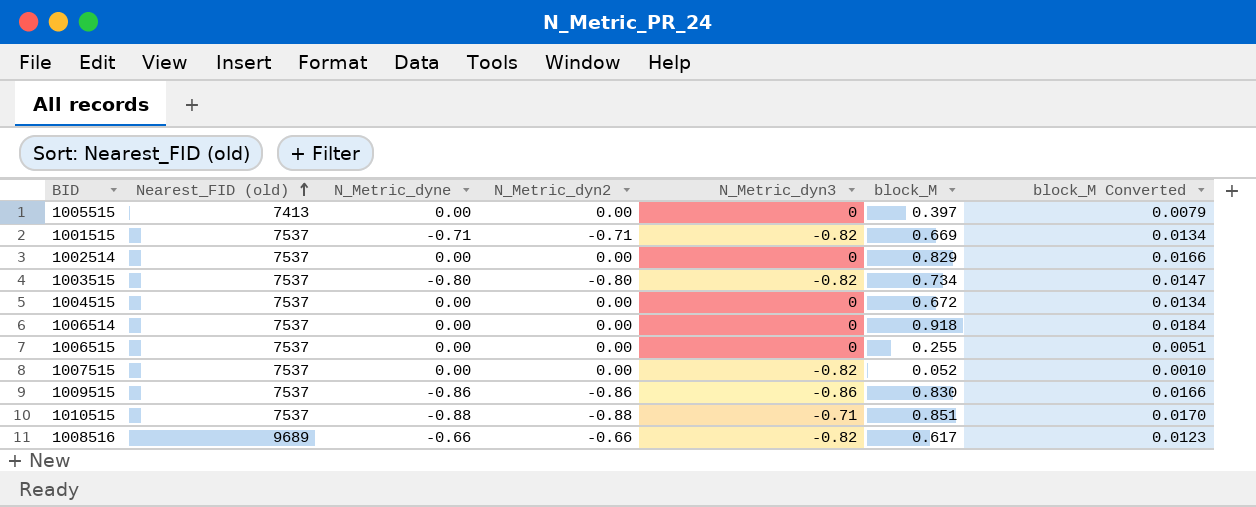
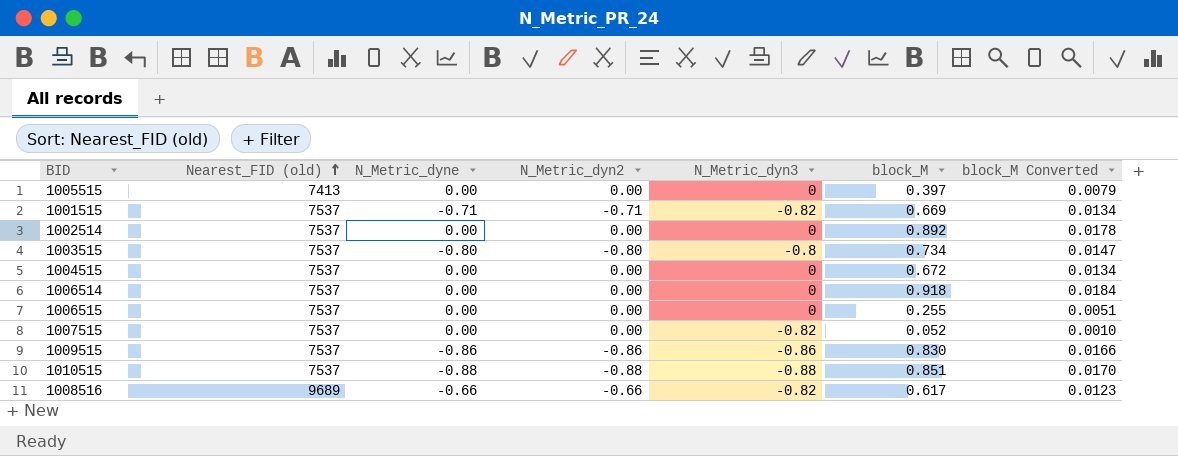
1002514 | block_M: 0.829 -> 0.892
1002514 | block_M Converted: 0.0166 -> 0.0178
1003515 | N_Metric_dyn3: -0.82 -> -0.8
1010515 | N_Metric_dyn3: -0.71 -> -0.88

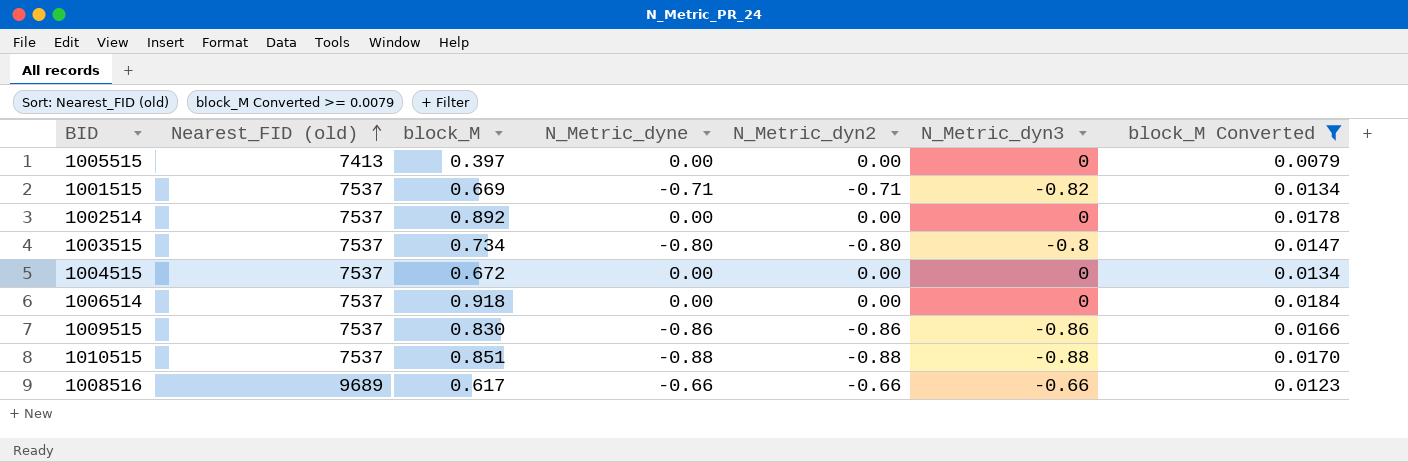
filter: none -> block_M Converted >= 0.0079
column block_M | position: 6 -> 3
1008516 | N_Metric_dyn3: -0.82 -> -0.66

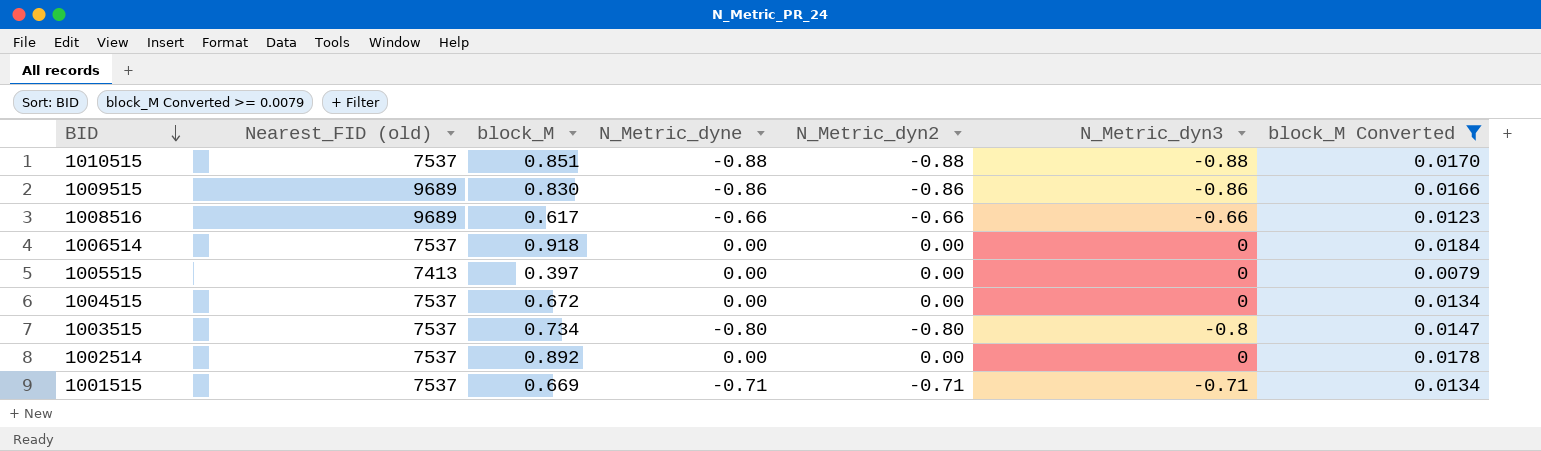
row order: Nearest_FID (old) ascending -> BID descending
1009515 | Nearest_FID (old): 7537 -> 9689
1001515 | N_Metric_dyn3: -0.82 -> -0.71

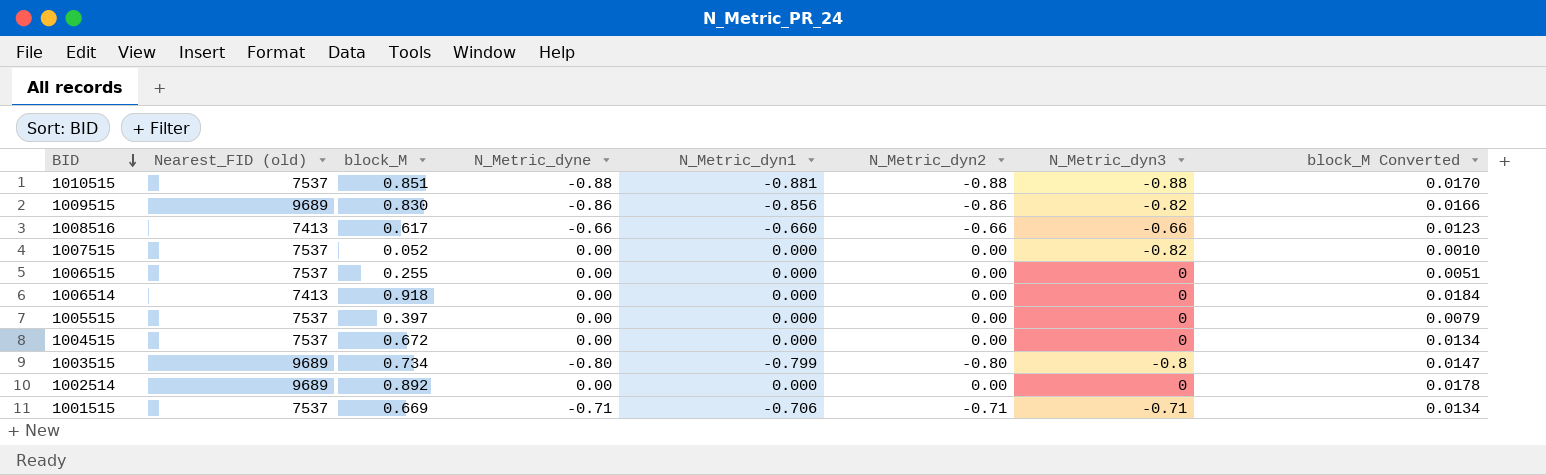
filter: block_M Converted >= 0.0079 -> none
column N_Metric_dyn1 | position: none -> 5
1009515 | N_Metric_dyn3: -0.86 -> -0.82
1008516 | Nearest_FID (old): 9689 -> 7413
1006514 | Nearest_FID (old): 7537 -> 7413
1005515 | Nearest_FID (old): 7413 -> 7537
1003515 | Nearest_FID (old): 7537 -> 9689
1002514 | Nearest_FID (old): 7537 -> 9689

